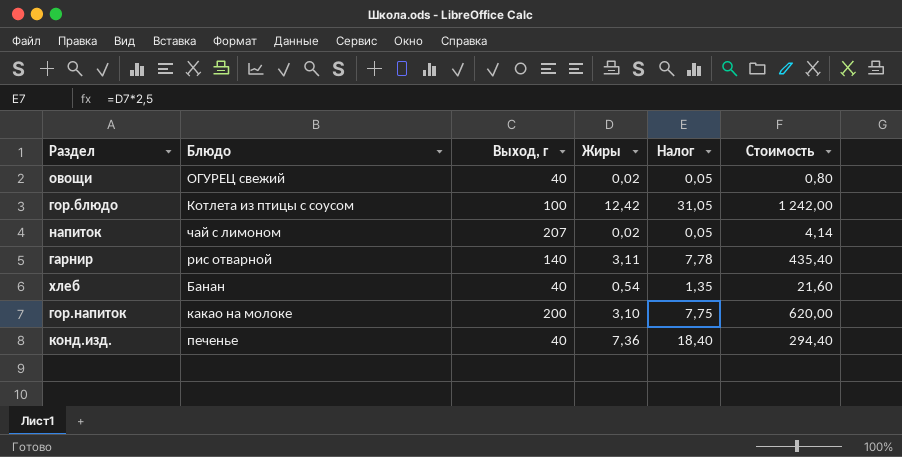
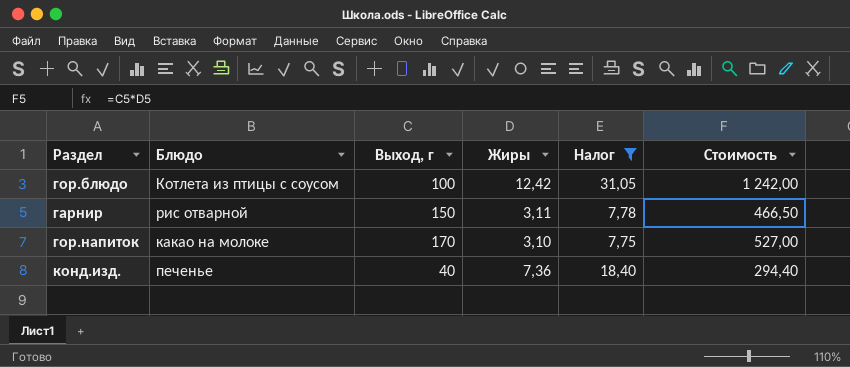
filter: none -> Налог >= 7,75
гарнир | Выход, г: 140 -> 150
гарнир | Стоимость: 435,40 -> 466,50
гор.напиток | Выход, г: 200 -> 170
гор.напиток | Стоимость: 620,00 -> 527,00

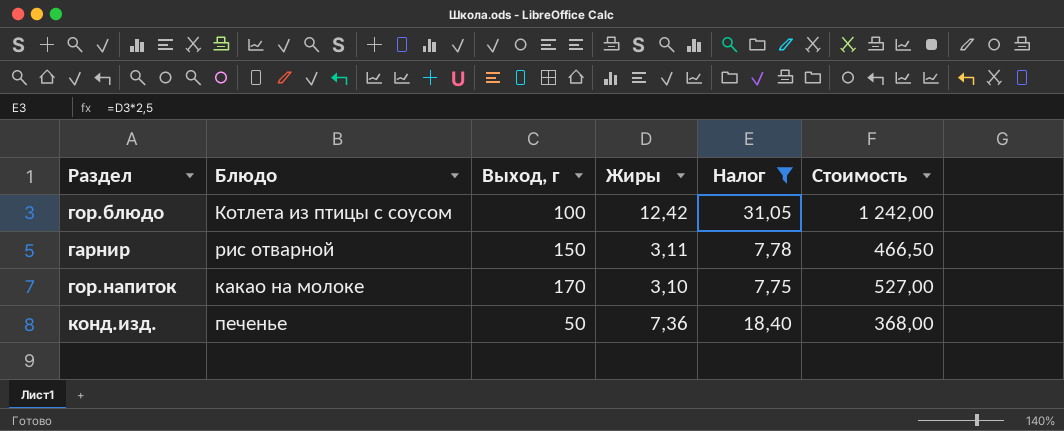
конд.изд. | Выход, г: 40 -> 50
конд.изд. | Стоимость: 294,40 -> 368,00

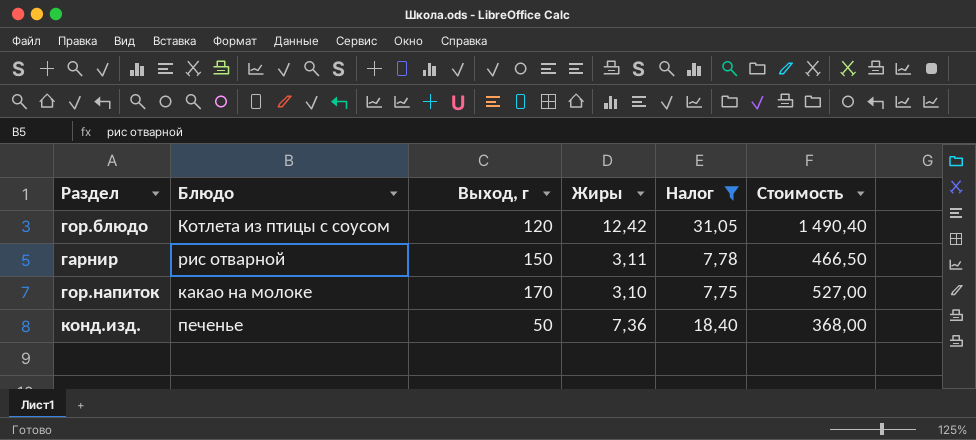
гор.блюдо | Выход, г: 100 -> 120
гор.блюдо | Стоимость: 1 242,00 -> 1 490,40

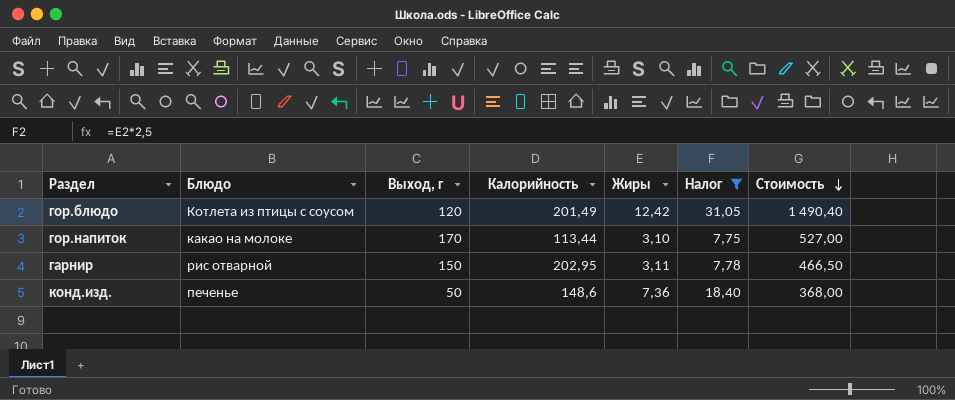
row order: none -> Стоимость descending
column Калорийность | position: none -> 4

